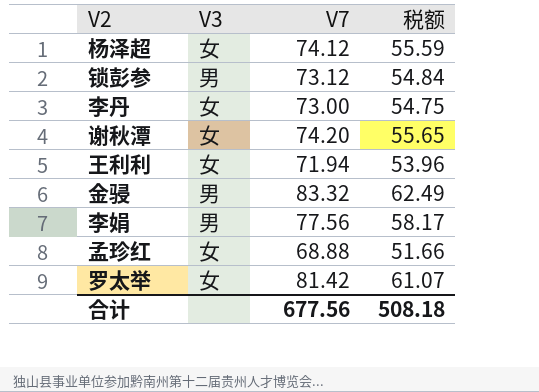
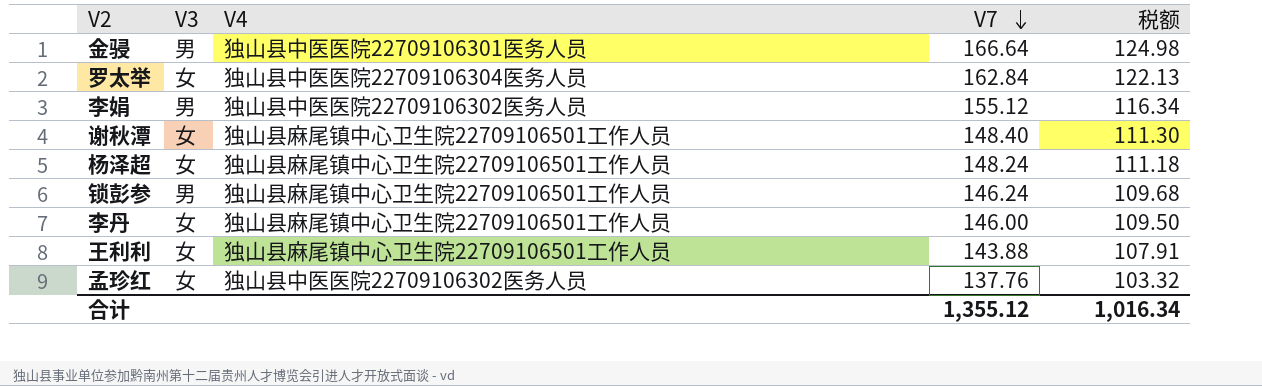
row order: none -> V7 descending
column V4 | position: none -> 3
金骎 | V7: 83.32 -> 166.64
金骎 | 税额: 62.49 -> 124.98
罗太举 | V7: 81.42 -> 162.84
罗太举 | 税额: 61.07 -> 122.13
李娟 | V7: 77.56 -> 155.12
李娟 | 税额: 58.17 -> 116.34
谢秋潭 | V7: 74.20 -> 148.40
谢秋潭 | 税额: 55.65 -> 111.30
杨泽超 | V7: 74.12 -> 148.24
杨泽超 | 税额: 55.59 -> 111.18
锁彭参 | V7: 73.12 -> 146.24
锁彭参 | 税额: 54.84 -> 109.68
李丹 | V7: 73.00 -> 146.00
李丹 | 税额: 54.75 -> 109.50
王利利 | V7: 71.94 -> 143.88
王利利 | 税额: 53.96 -> 107.91
孟珍红 | V7: 68.88 -> 137.76
孟珍红 | 税额: 51.66 -> 103.32
合计 | V7: 677.56 -> 1,355.12
合计 | 税额: 508.18 -> 1,016.34

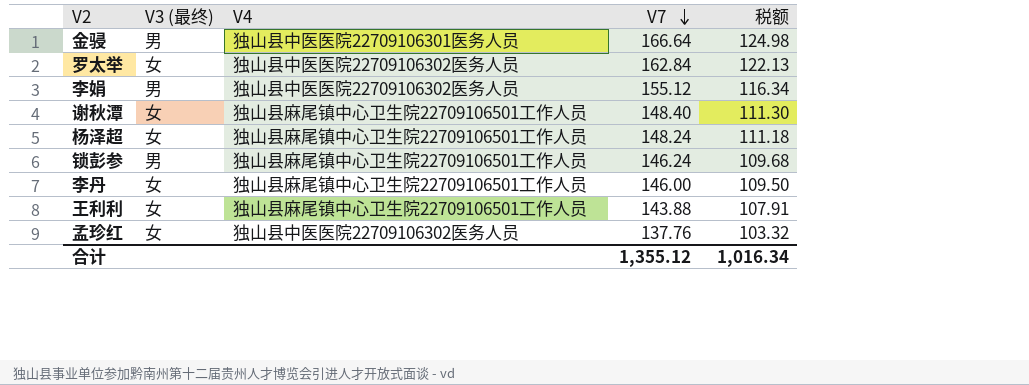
column name: V3 -> V3 (最终)
罗太举 | V4: 独山县中医医院22709106304医务人员 -> 独山县中医医院22709106302医务人员

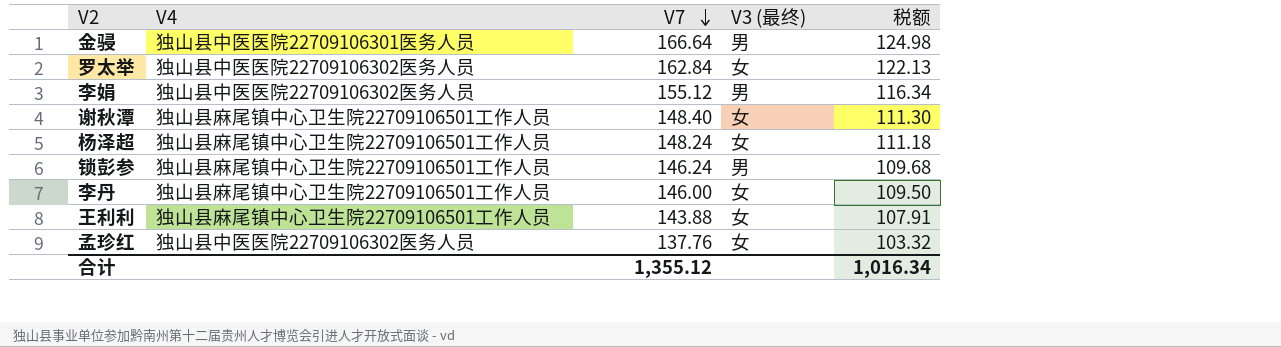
column V3 (最终) | position: 2 -> 4

